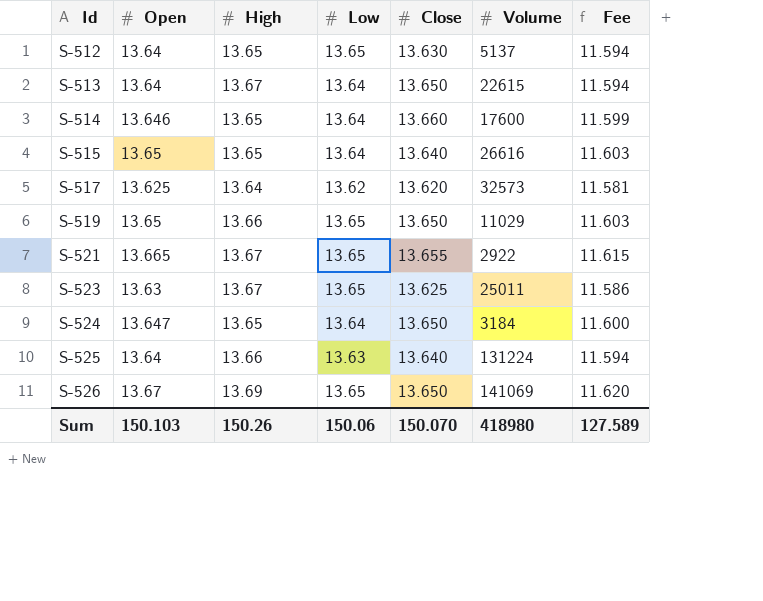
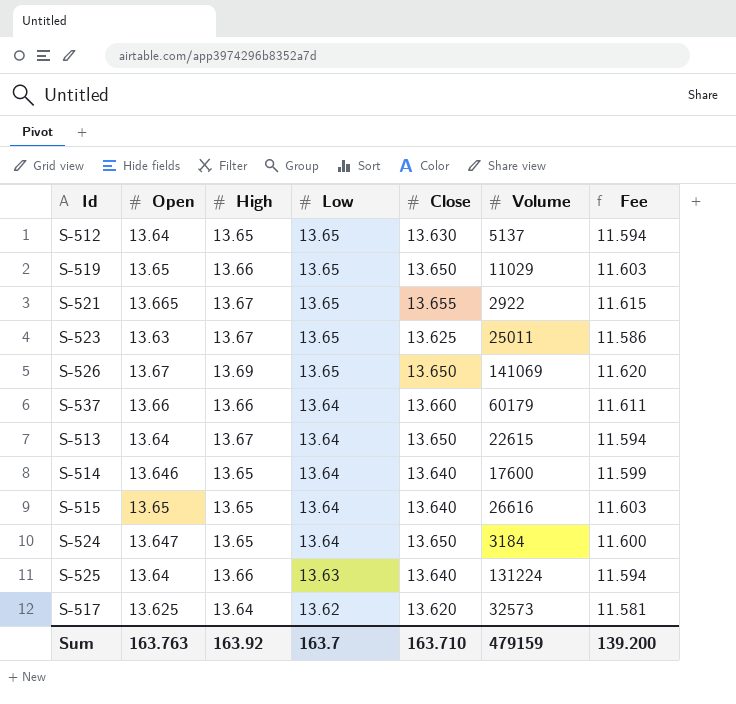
row order: Id ascending -> Low descending
row S-537: none -> 13.66 | 13.66 | 13.64 | 13.660 | 60179 | 11.611
S-514 | Close: 13.660 -> 13.640
Sum | Open: 150.103 -> 163.763
Sum | High: 150.26 -> 163.92
Sum | Low: 150.06 -> 163.7
Sum | Close: 150.070 -> 163.710
Sum | Volume: 418980 -> 479159
Sum | Fee: 127.589 -> 139.200

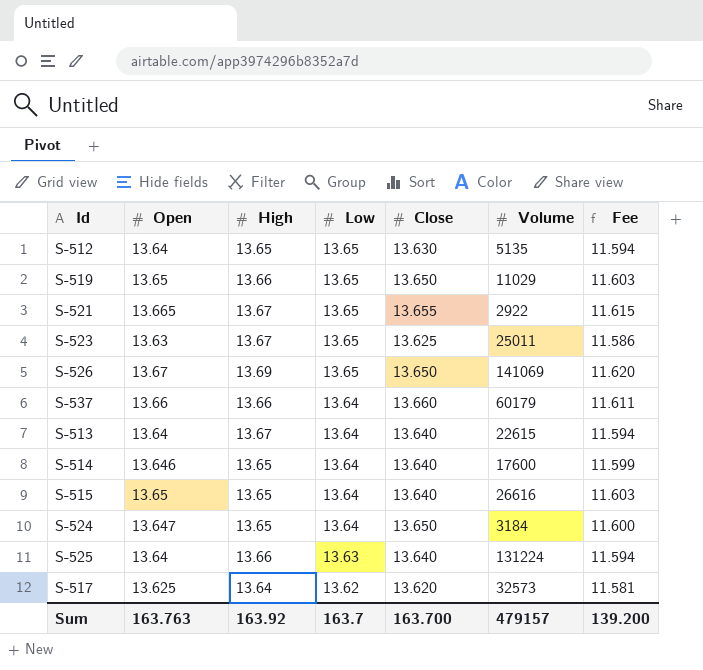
S-512 | Volume: 5137 -> 5135
S-513 | Close: 13.650 -> 13.640
Sum | Close: 163.710 -> 163.700
Sum | Volume: 479159 -> 479157

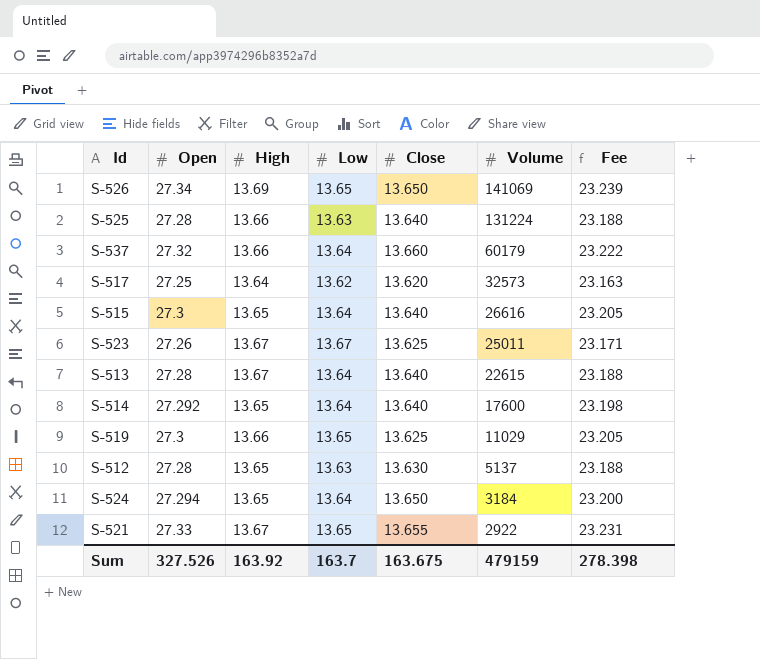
row order: Low descending -> Volume descending
S-526 | Open: 13.67 -> 27.34
S-526 | Fee: 11.620 -> 23.239
S-525 | Open: 13.64 -> 27.28
S-525 | Fee: 11.594 -> 23.188
S-537 | Open: 13.66 -> 27.32
S-537 | Fee: 11.611 -> 23.222
S-517 | Open: 13.625 -> 27.25
S-517 | Fee: 11.581 -> 23.163
S-515 | Open: 13.65 -> 27.3
S-515 | Fee: 11.603 -> 23.205
S-523 | Open: 13.63 -> 27.26
S-523 | Low: 13.65 -> 13.67
S-523 | Fee: 11.586 -> 23.171
S-513 | Open: 13.64 -> 27.28
S-513 | Fee: 11.594 -> 23.188
S-514 | Open: 13.646 -> 27.292
S-514 | Fee: 11.599 -> 23.198
S-519 | Open: 13.65 -> 27.3
S-519 | Close: 13.650 -> 13.625
S-519 | Fee: 11.603 -> 23.205
S-512 | Open: 13.64 -> 27.28
S-512 | Low: 13.65 -> 13.63
S-512 | Volume: 5135 -> 5137
S-512 | Fee: 11.594 -> 23.188
S-524 | Open: 13.647 -> 27.294
S-524 | Fee: 11.600 -> 23.200
S-521 | Open: 13.665 -> 27.33
S-521 | Fee: 11.615 -> 23.231
Sum | Open: 163.763 -> 327.526
Sum | Close: 163.700 -> 163.675
Sum | Volume: 479157 -> 479159
Sum | Fee: 139.200 -> 278.398

